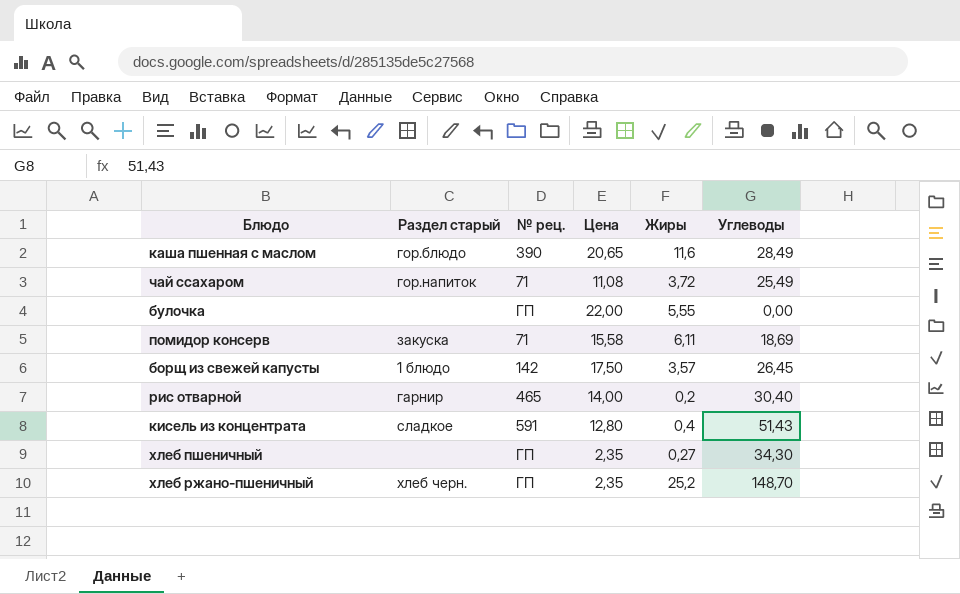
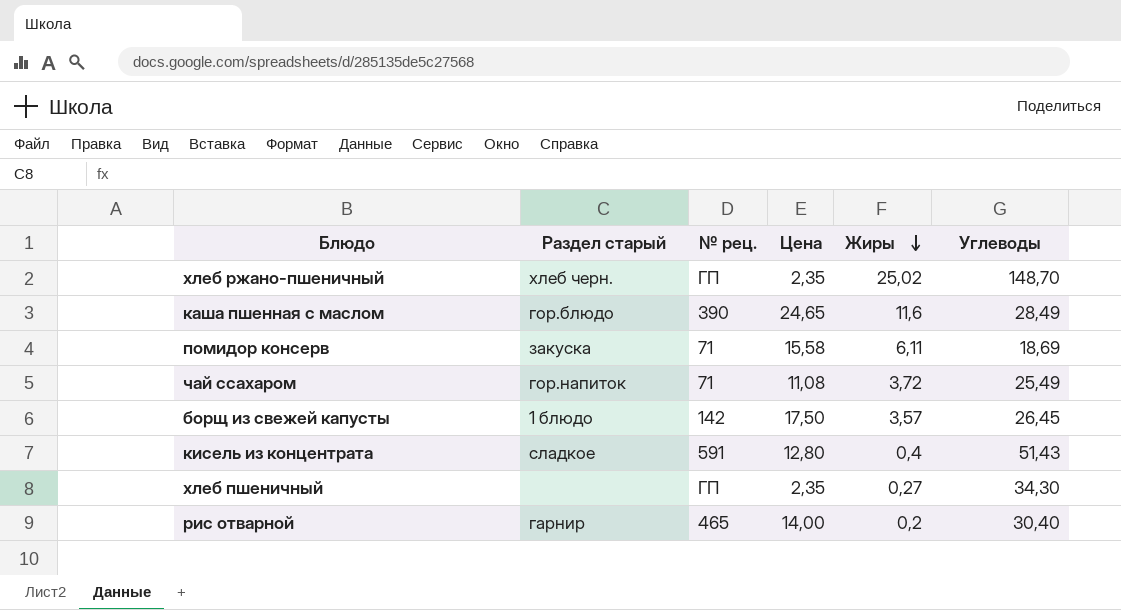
row order: none -> Жиры descending
row булочка: none | ГП | 22,00 | 5,55 | 0,00 -> none
хлеб ржано-пшеничный | Жиры: 25,2 -> 25,02
каша пшенная с маслом | Цена: 20,65 -> 24,65

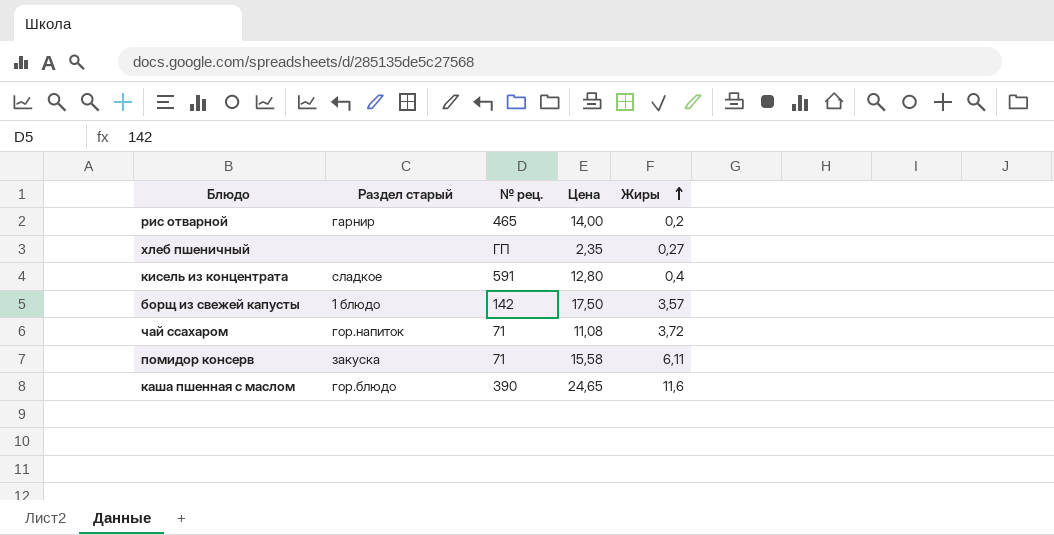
row order: Жиры descending -> Жиры ascending
column Углеводы | position: 6 -> none
row хлеб ржано-пшеничный: хлеб черн. | ГП | 2,35 | 25,02 | 148,70 -> none

